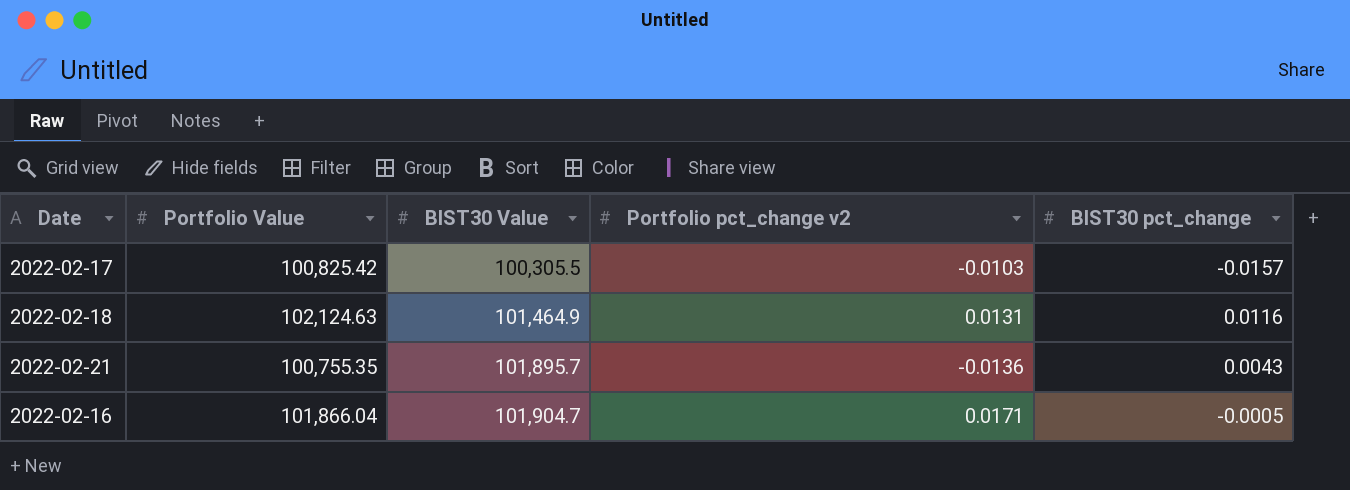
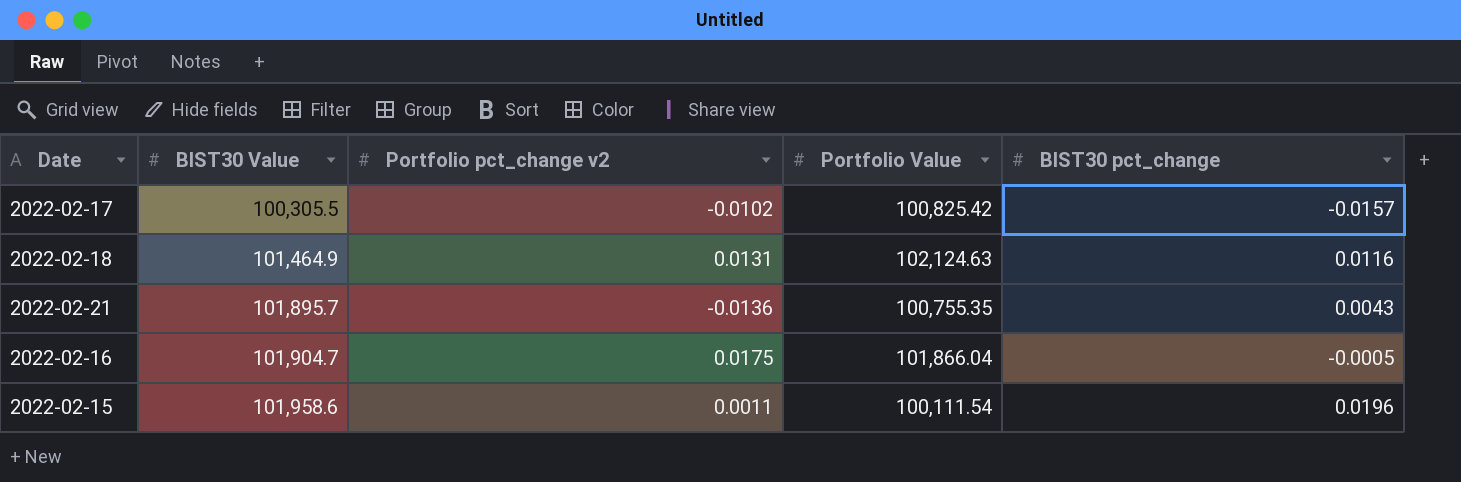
column Portfolio Value | position: 2 -> 4
2022-02-17 | Portfolio pct_change v2: -0.0103 -> -0.0102
2022-02-16 | Portfolio pct_change v2: 0.0171 -> 0.0175
row 2022-02-15: none -> 101,958.6 | 0.0011 | 100,111.54 | 0.0196

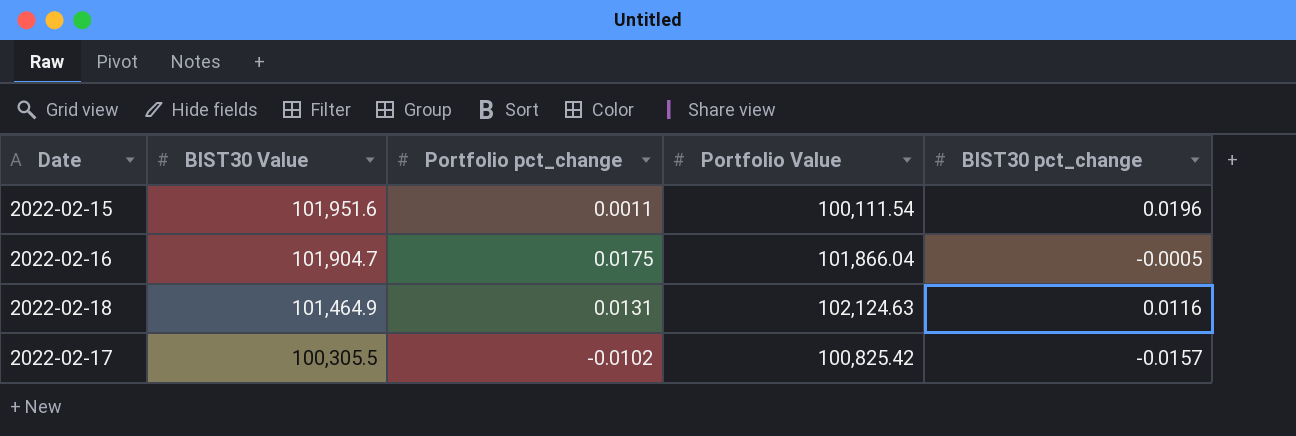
row order: BIST30 Value ascending -> BIST30 Value descending
column name: Portfolio pct_change v2 -> Portfolio pct_change
row 2022-02-21: 101,895.7 | -0.0136 | 100,755.35 | 0.0043 -> none
2022-02-15 | BIST30 Value: 101,958.6 -> 101,951.6

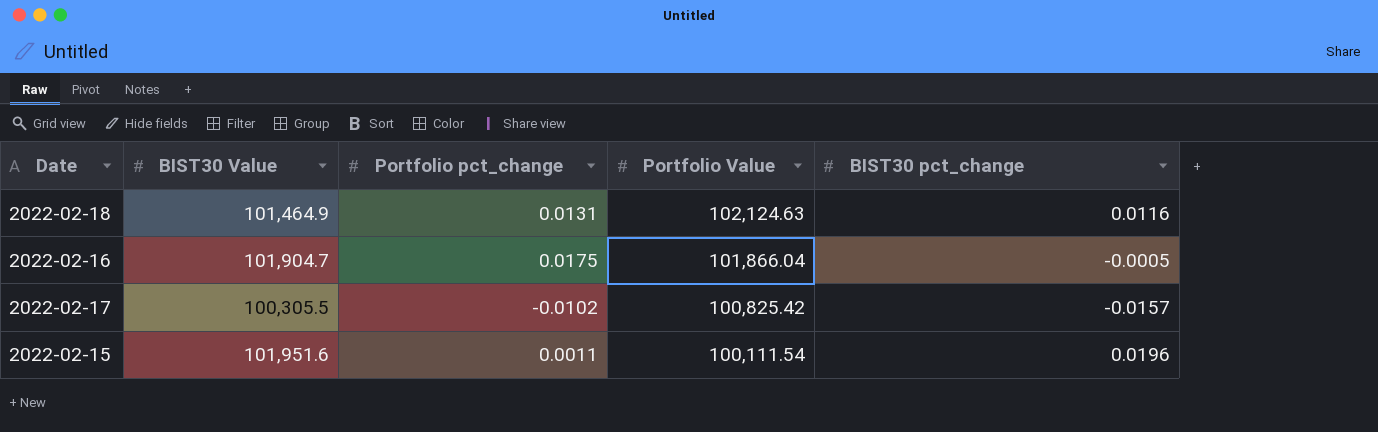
row order: BIST30 Value descending -> Portfolio Value descending

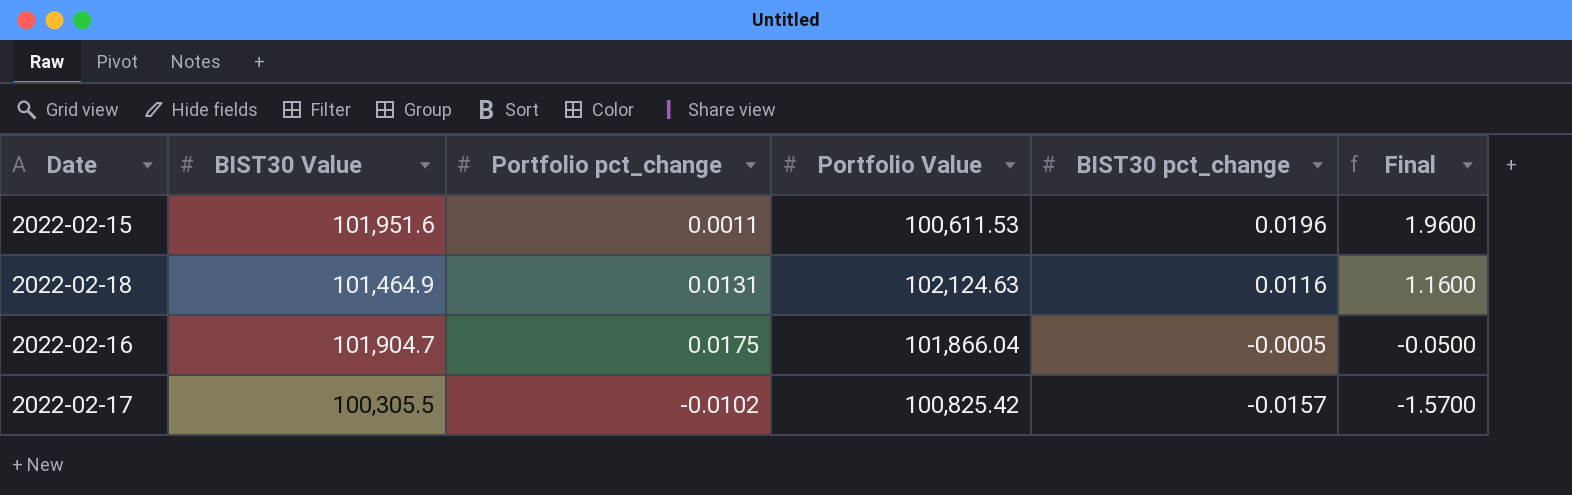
row order: Portfolio Value descending -> BIST30 pct_change descending
column Final | formula: none -> [BIST30 pct_change] * 100
2022-02-15 | Portfolio Value: 100,111.54 -> 100,611.53

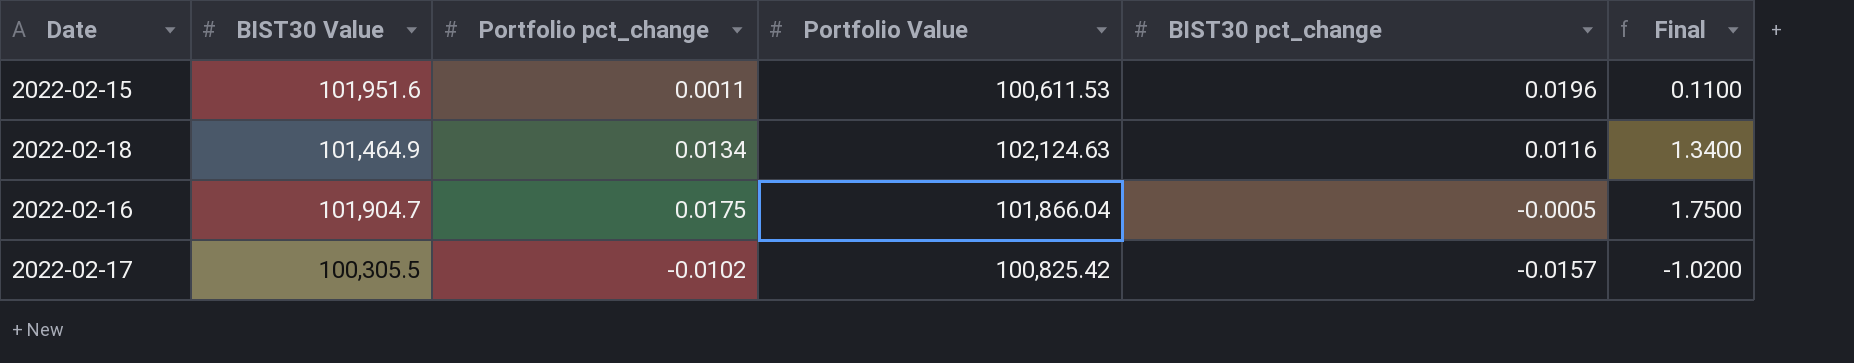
column Final | formula: [BIST30 pct_change] * 100 -> [Portfolio pct_change] * 100
2022-02-18 | Portfolio pct_change: 0.0131 -> 0.0134

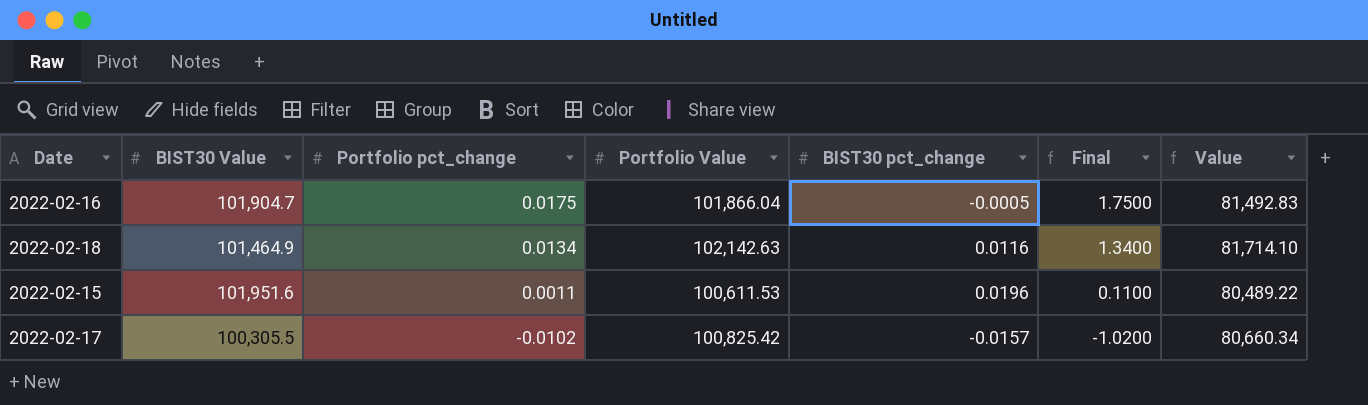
row order: BIST30 pct_change descending -> Portfolio pct_change descending
column Value | formula: none -> [Portfolio Value] * 0.8
2022-02-18 | Portfolio Value: 102,124.63 -> 102,142.63

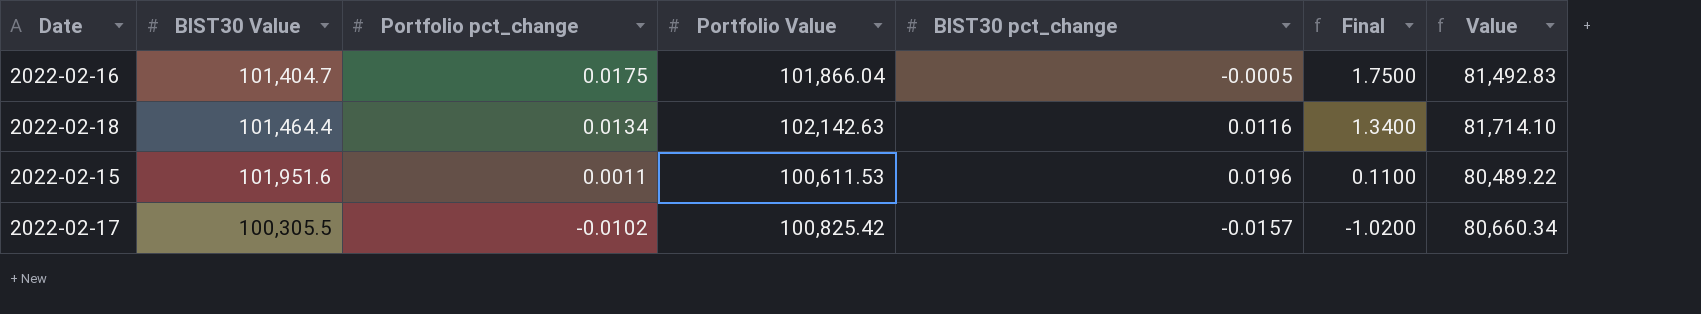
2022-02-16 | BIST30 Value: 101,904.7 -> 101,404.7
2022-02-18 | BIST30 Value: 101,464.9 -> 101,464.4

